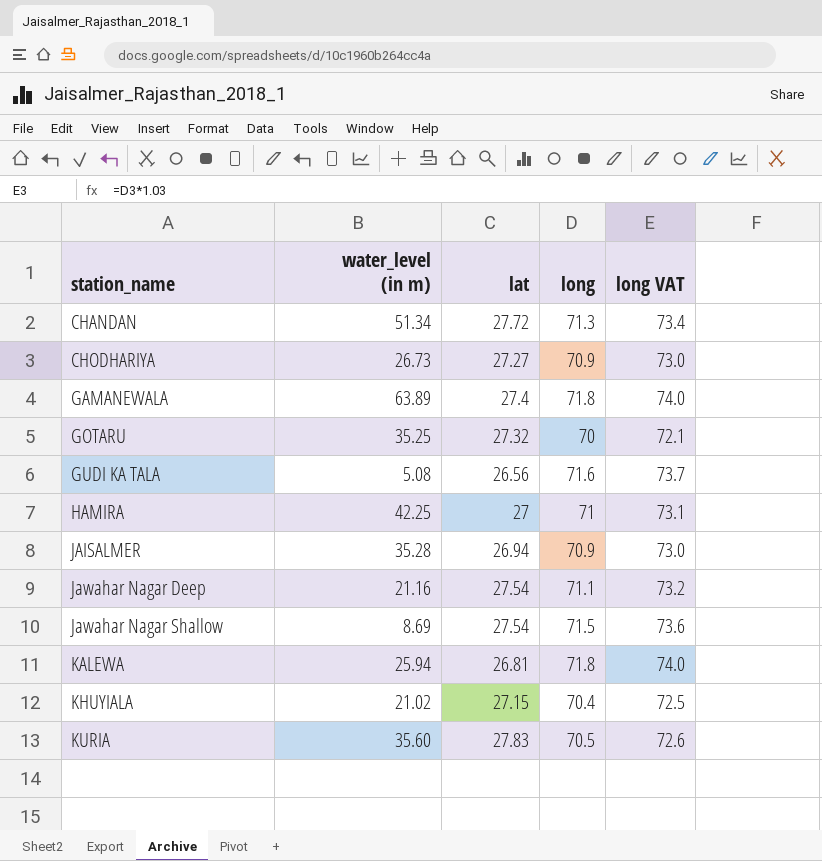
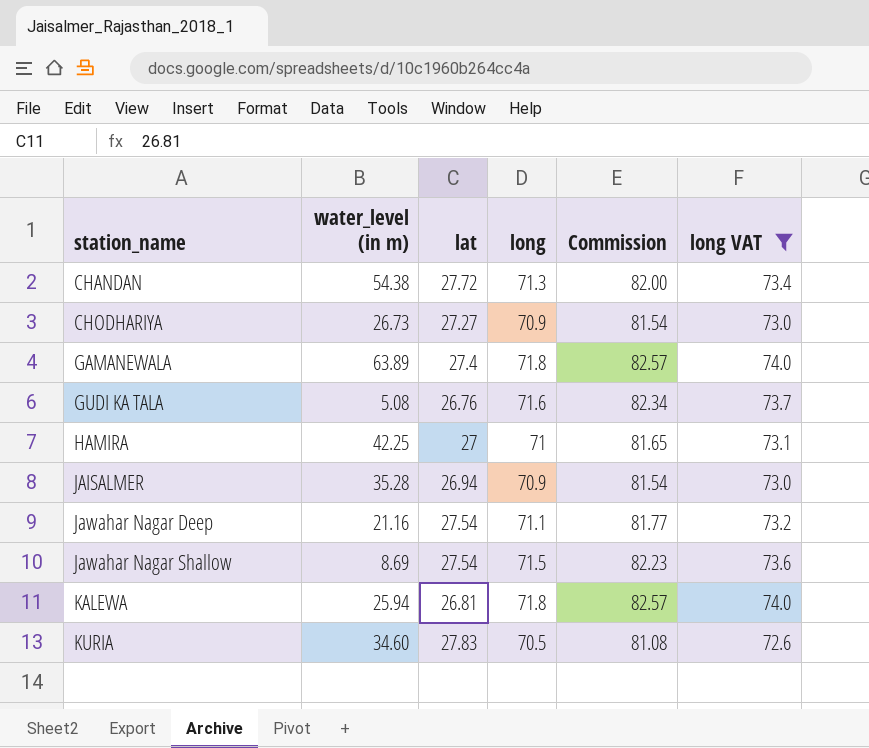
filter: none -> long VAT >= 72.6
column Commission | formula: none -> [long] * 1.15
CHANDAN | water_level (in m): 51.34 -> 54.38
GUDI KA TALA | lat: 26.56 -> 26.76
KURIA | water_level (in m): 35.60 -> 34.60

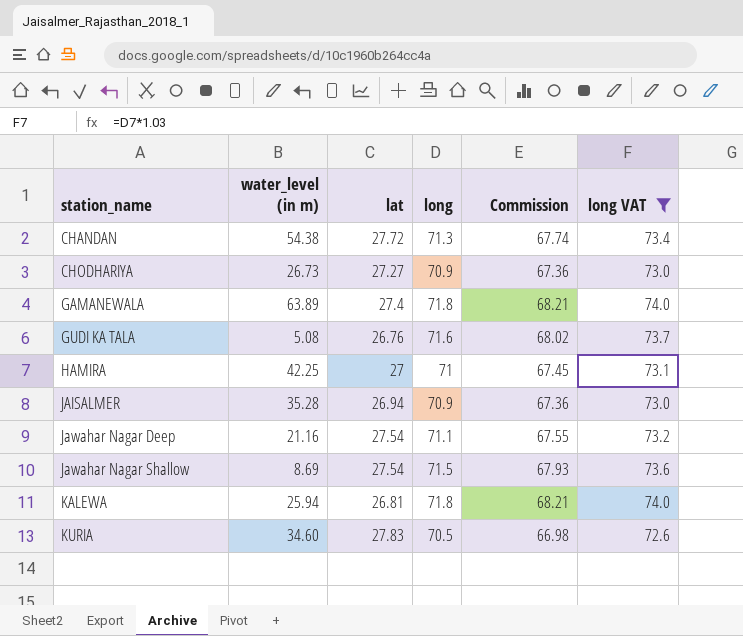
column Commission | formula: [long] * 1.15 -> [long] * 0.95

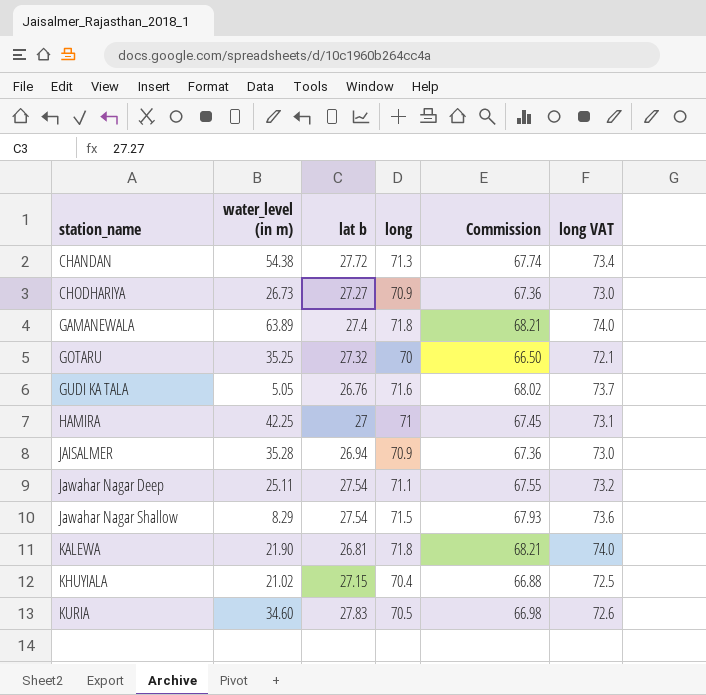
filter: long VAT >= 72.6 -> none
column name: lat -> lat b
GUDI KA TALA | water_level (in m): 5.08 -> 5.05
Jawahar Nagar Deep | water_level (in m): 21.16 -> 25.11
Jawahar Nagar Shallow | water_level (in m): 8.69 -> 8.29
KALEWA | water_level (in m): 25.94 -> 21.90

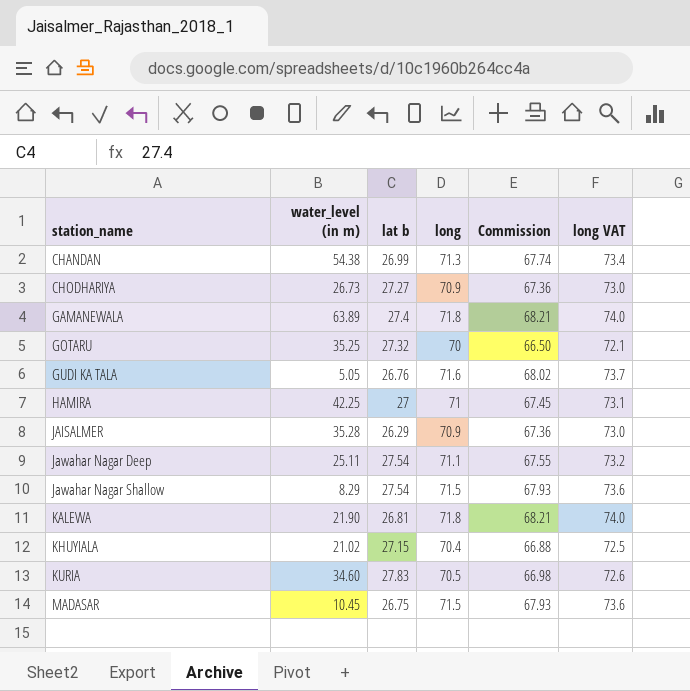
CHANDAN | lat b: 27.72 -> 26.99
JAISALMER | lat b: 26.94 -> 26.29
row MADASAR: none -> 10.45 | 26.75 | 71.5 | 67.93 | 73.6

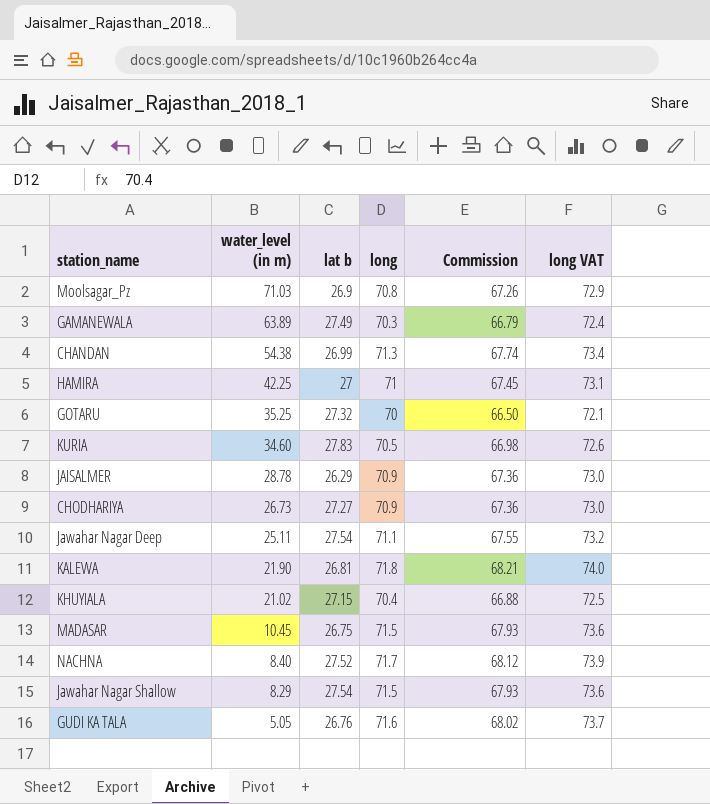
row order: station_name ascending -> water_level (in m) descending
row Moolsagar_Pz: none -> 71.03 | 26.9 | 70.8 | 67.26 | 72.9
GAMANEWALA | lat b: 27.4 -> 27.49
GAMANEWALA | long: 71.8 -> 70.3
GAMANEWALA | Commission: 68.21 -> 66.79
GAMANEWALA | long VAT: 74.0 -> 72.4
JAISALMER | water_level (in m): 35.28 -> 28.78
row NACHNA: none -> 8.40 | 27.52 | 71.7 | 68.12 | 73.9

